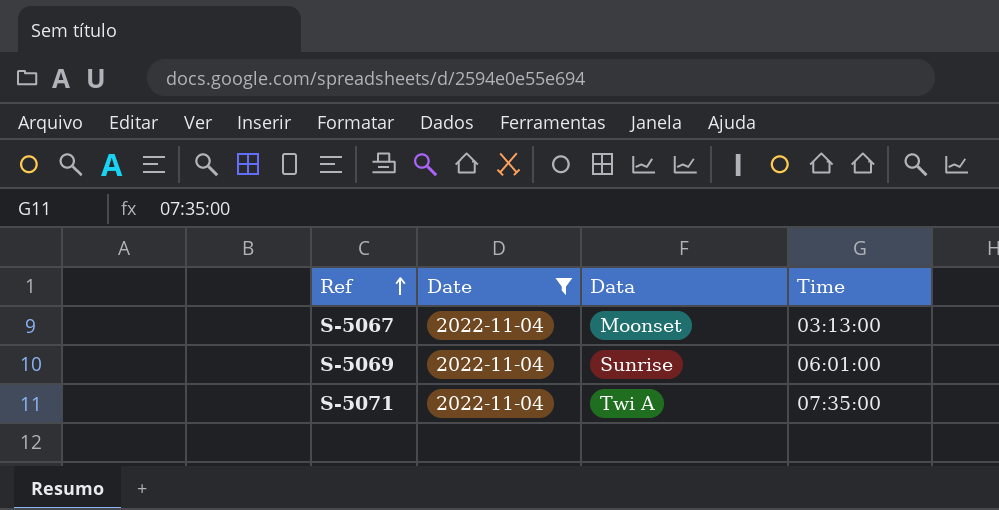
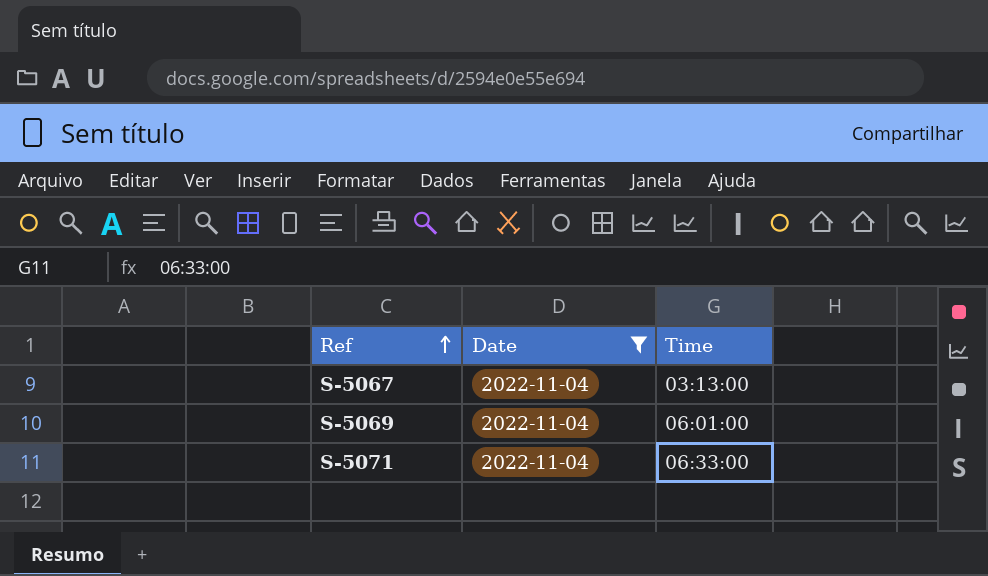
column Data | position: 3 -> none
S-5071 | Time: 07:35:00 -> 06:33:00

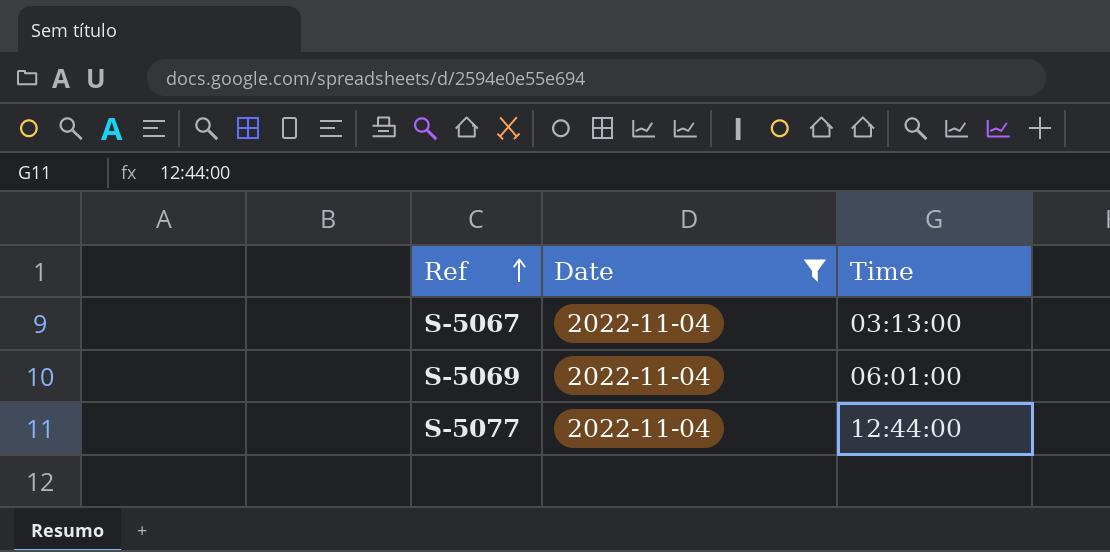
row S-5071: 2022-11-04 | 06:33:00 -> none
row S-5077: none -> 2022-11-04 | 12:44:00

